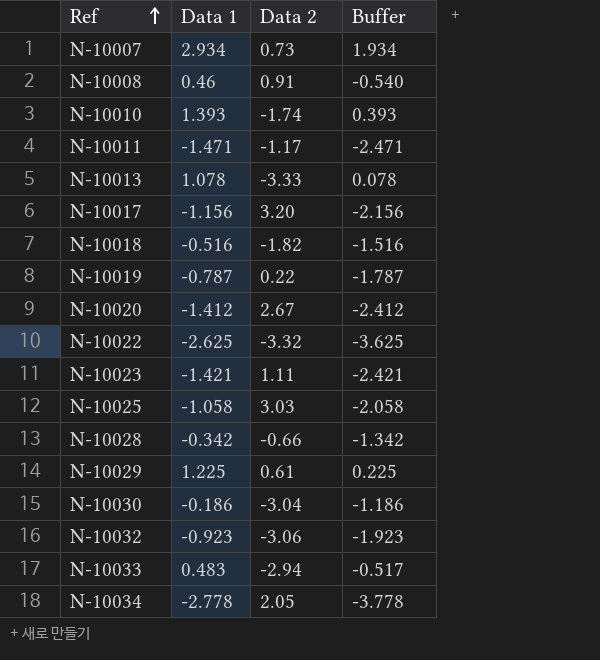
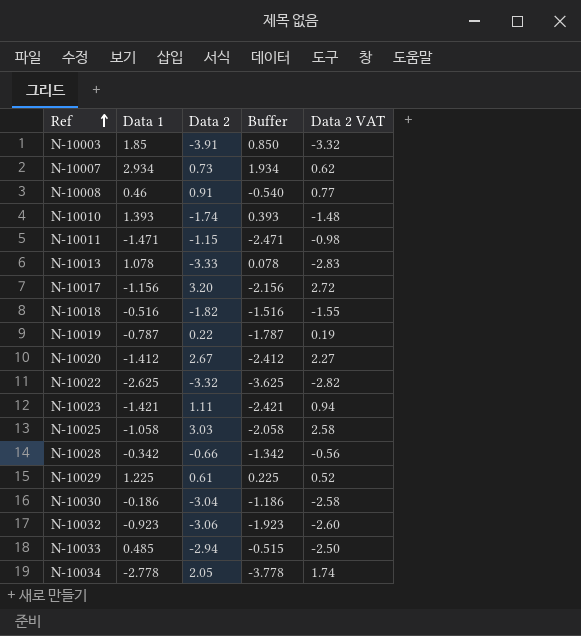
column Data 2 VAT | formula: none -> [Data 2] * 0.85
row N-10003: none -> 1.85 | -3.91 | 0.850 | -3.32
N-10011 | Data 2: -1.17 -> -1.15
N-10033 | Data 1: 0.483 -> 0.485
N-10033 | Buffer: -0.517 -> -0.515

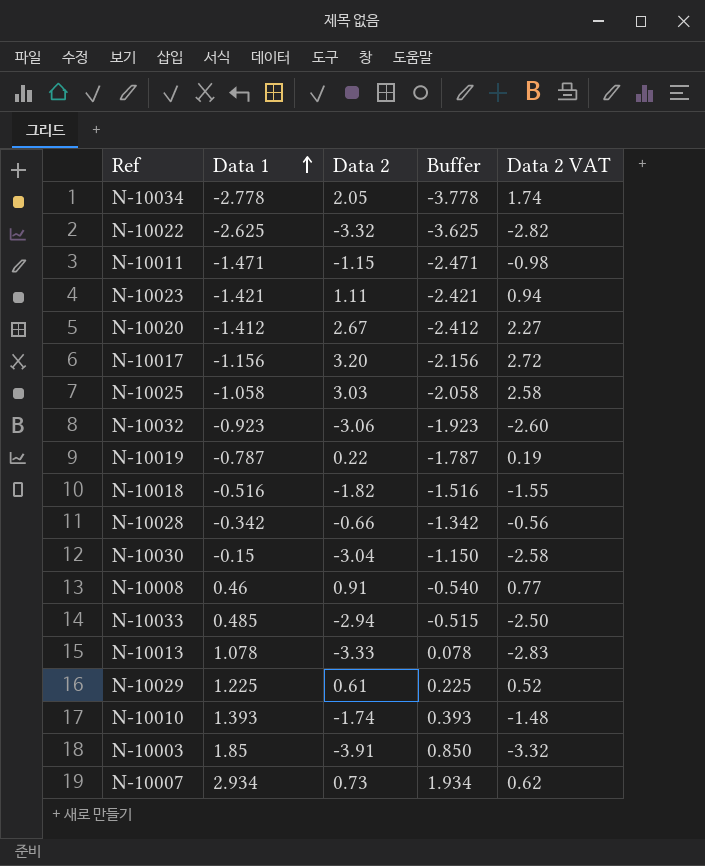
row order: Ref ascending -> Data 1 ascending
N-10030 | Data 1: -0.186 -> -0.15
N-10030 | Buffer: -1.186 -> -1.150

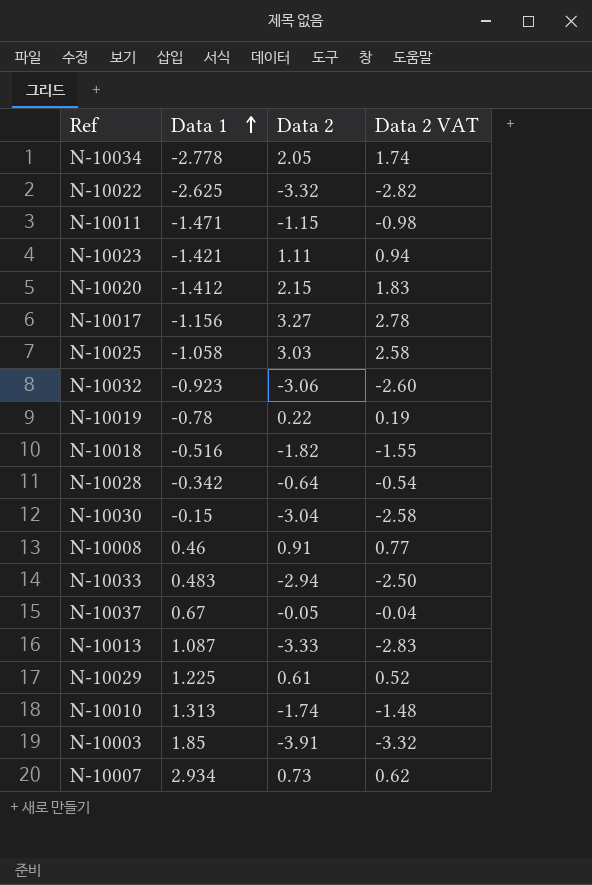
column Buffer | formula: [Data 1] - 1 -> none
N-10020 | Data 2: 2.67 -> 2.15
N-10020 | Data 2 VAT: 2.27 -> 1.83
N-10017 | Data 2: 3.20 -> 3.27
N-10017 | Data 2 VAT: 2.72 -> 2.78
N-10019 | Data 1: -0.787 -> -0.78
N-10028 | Data 2: -0.66 -> -0.64
N-10028 | Data 2 VAT: -0.56 -> -0.54
N-10033 | Data 1: 0.485 -> 0.483
row N-10037: none -> 0.67 | -0.05 | -0.04
N-10013 | Data 1: 1.078 -> 1.087
N-10010 | Data 1: 1.393 -> 1.313

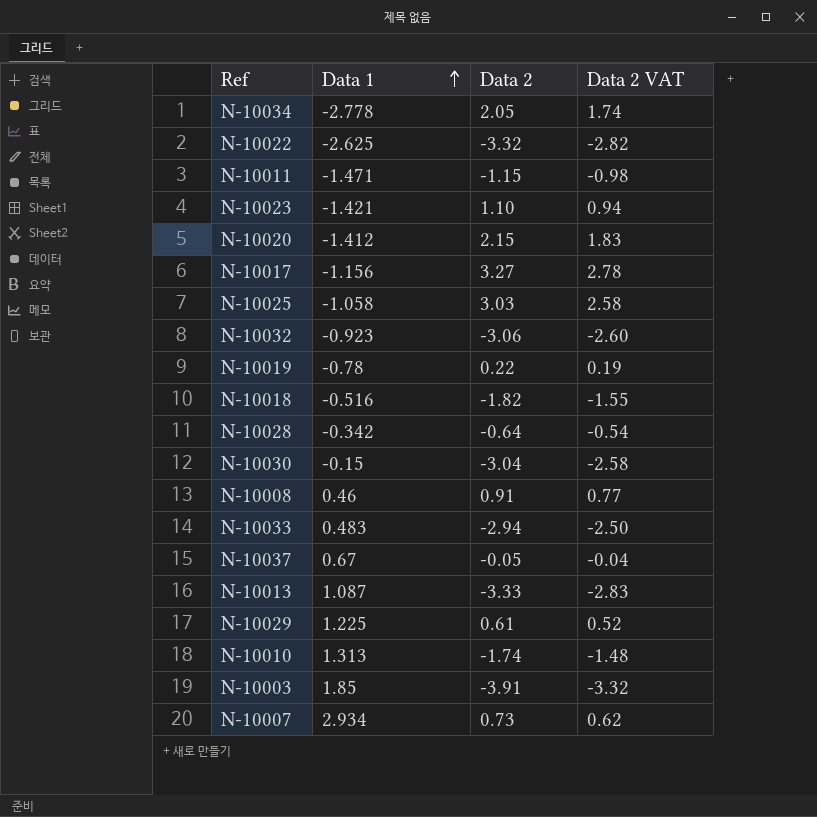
N-10023 | Data 2: 1.11 -> 1.10

